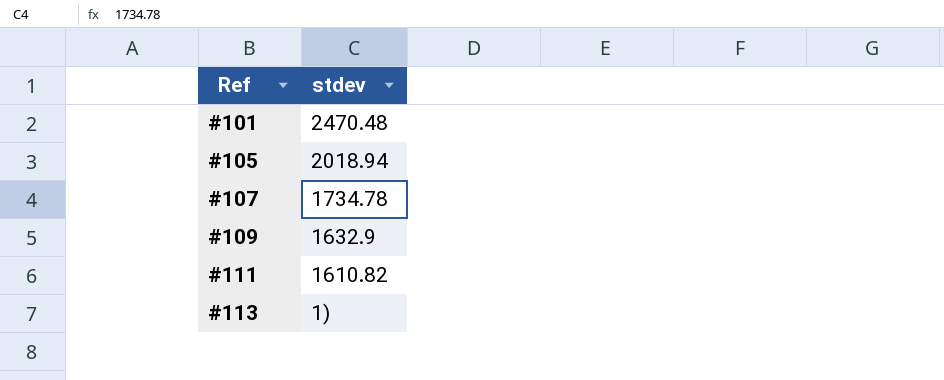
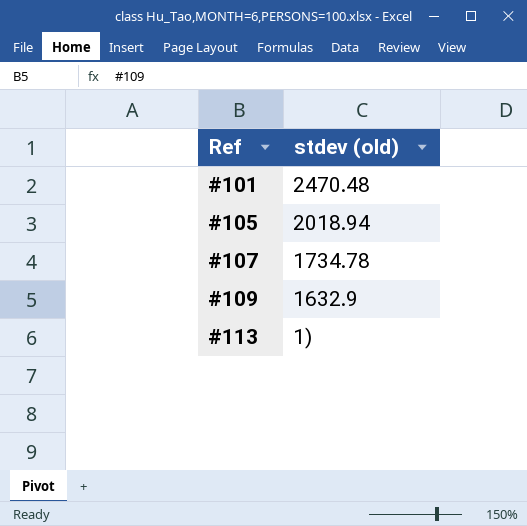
column name: stdev -> stdev (old)
row #111: 1610.82 -> none

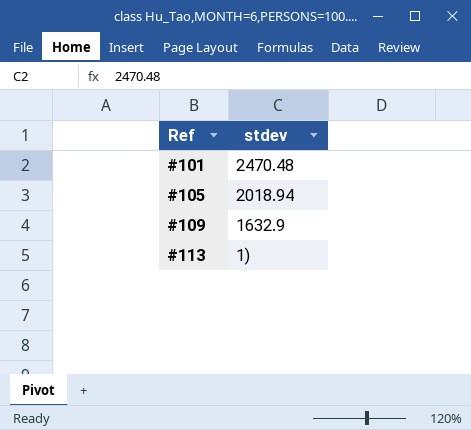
column name: stdev (old) -> stdev
row #107: 1734.78 -> none

